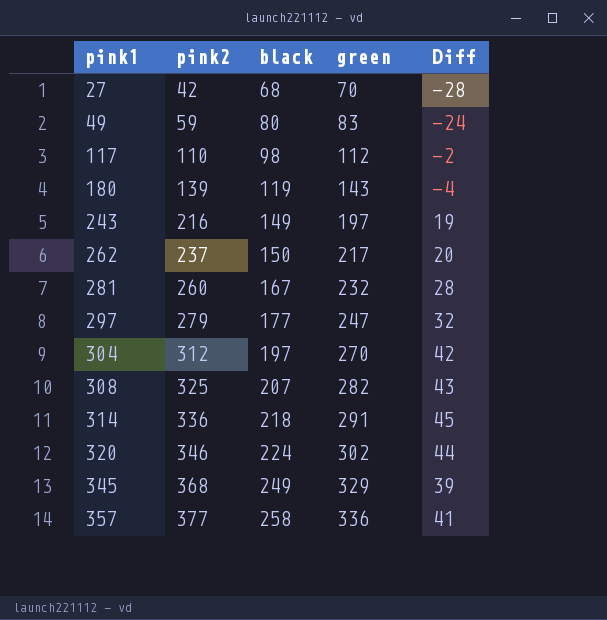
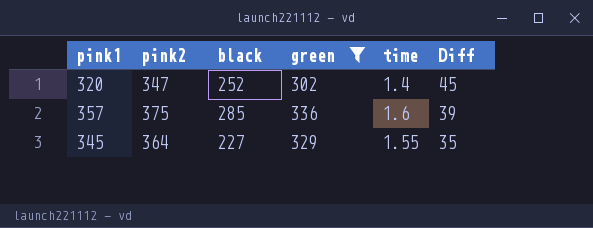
filter: none -> green >= 302
row order: pink1 ascending -> Diff descending
column time | position: none -> 5
320 | pink2: 346 -> 347
320 | black: 224 -> 252
320 | Diff: 44 -> 45
357 | pink2: 377 -> 375
357 | black: 258 -> 285
357 | Diff: 41 -> 39
345 | pink2: 368 -> 364
345 | black: 249 -> 227
345 | Diff: 39 -> 35

